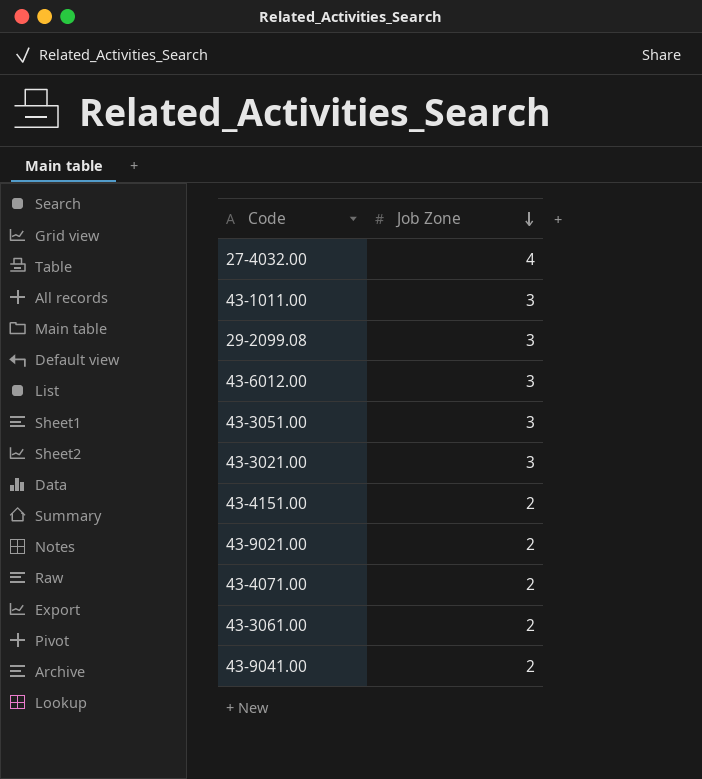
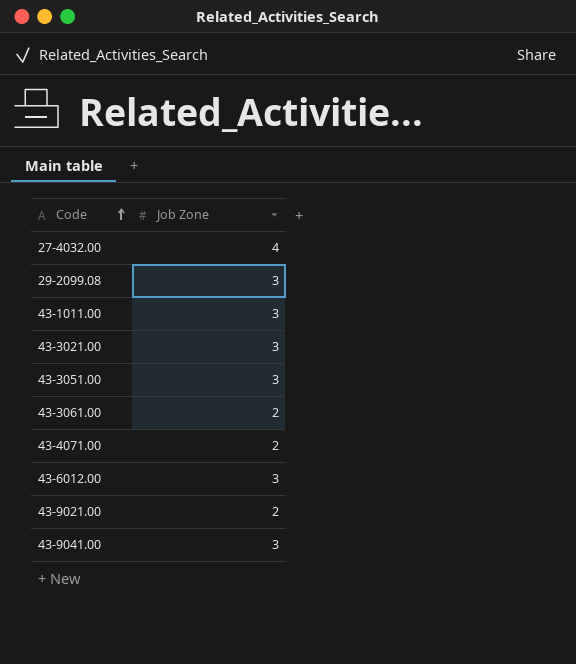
row order: Job Zone descending -> Code ascending
row 43-4151.00: 2 -> none
43-9041.00 | Job Zone: 2 -> 3

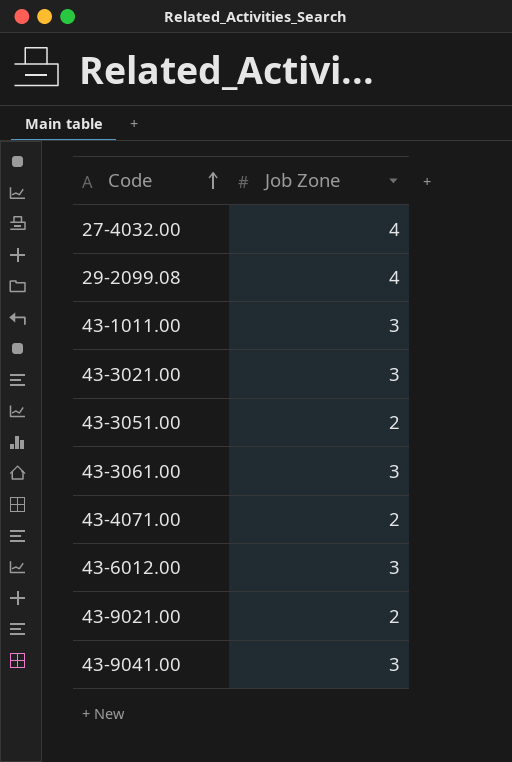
29-2099.08 | Job Zone: 3 -> 4
43-3051.00 | Job Zone: 3 -> 2
43-3061.00 | Job Zone: 2 -> 3

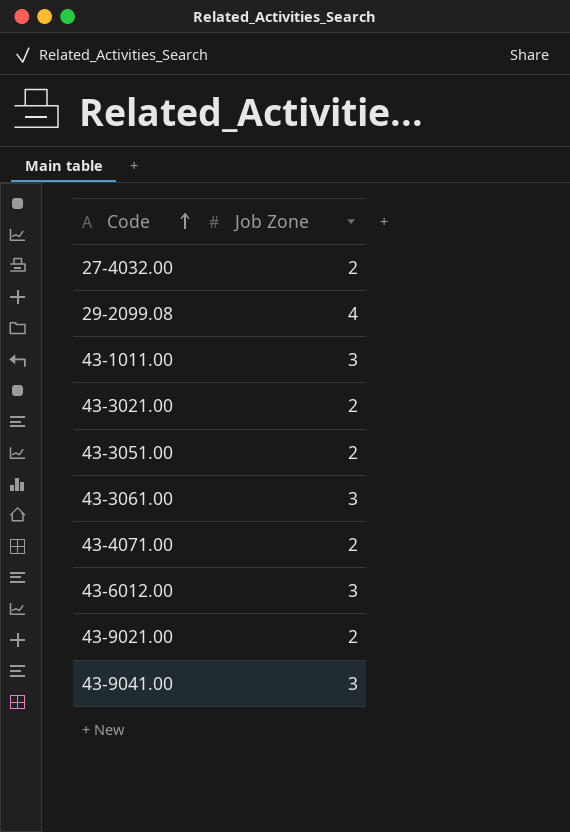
27-4032.00 | Job Zone: 4 -> 2
43-3021.00 | Job Zone: 3 -> 2

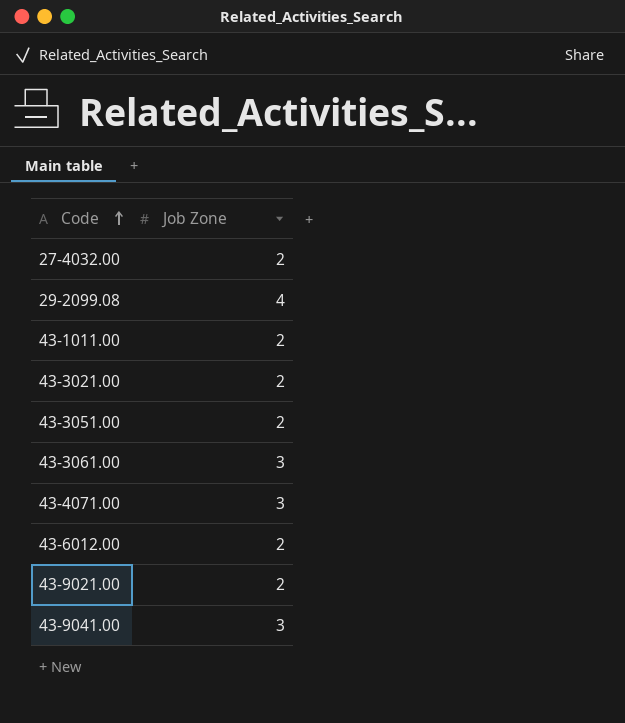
43-1011.00 | Job Zone: 3 -> 2
43-4071.00 | Job Zone: 2 -> 3
43-6012.00 | Job Zone: 3 -> 2

